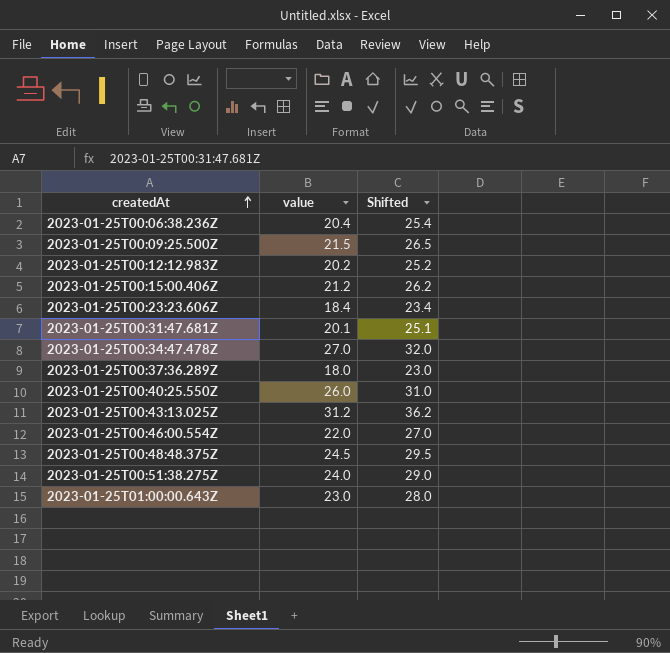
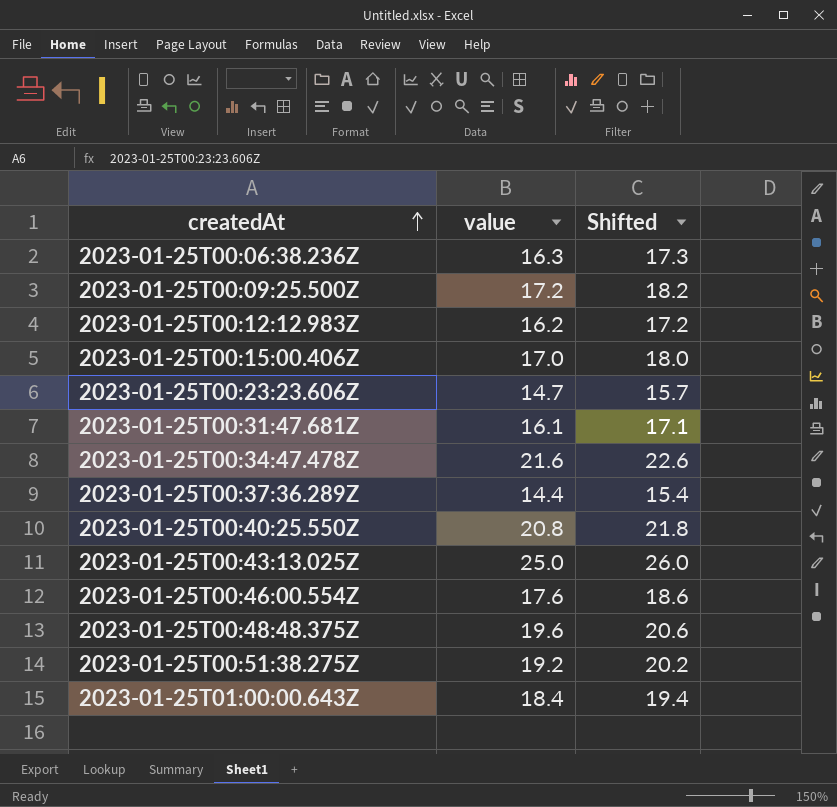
column Shifted | formula: [value] + 5 -> [value] + 1
2023-01-25T00:06:38.236Z | value: 20.4 -> 16.3
2023-01-25T00:09:25.500Z | value: 21.5 -> 17.2
2023-01-25T00:12:12.983Z | value: 20.2 -> 16.2
2023-01-25T00:15:00.406Z | value: 21.2 -> 17.0
2023-01-25T00:23:23.606Z | value: 18.4 -> 14.7
2023-01-25T00:31:47.681Z | value: 20.1 -> 16.1
2023-01-25T00:34:47.478Z | value: 27.0 -> 21.6
2023-01-25T00:37:36.289Z | value: 18.0 -> 14.4
2023-01-25T00:40:25.550Z | value: 26.0 -> 20.8
2023-01-25T00:43:13.025Z | value: 31.2 -> 25.0
2023-01-25T00:46:00.554Z | value: 22.0 -> 17.6
2023-01-25T00:48:48.375Z | value: 24.5 -> 19.6
2023-01-25T00:51:38.275Z | value: 24.0 -> 19.2
2023-01-25T01:00:00.643Z | value: 23.0 -> 18.4

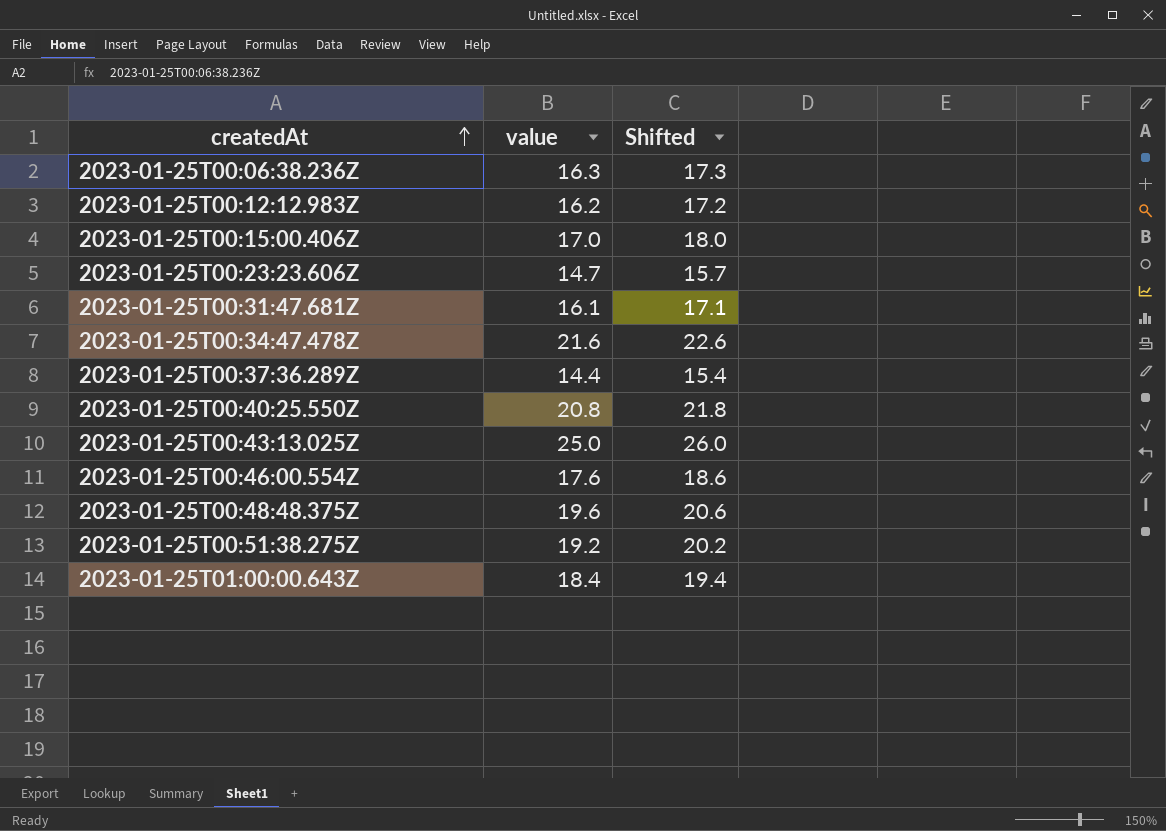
row 2023-01-25T00:09:25.500Z: 17.2 | 18.2 -> none

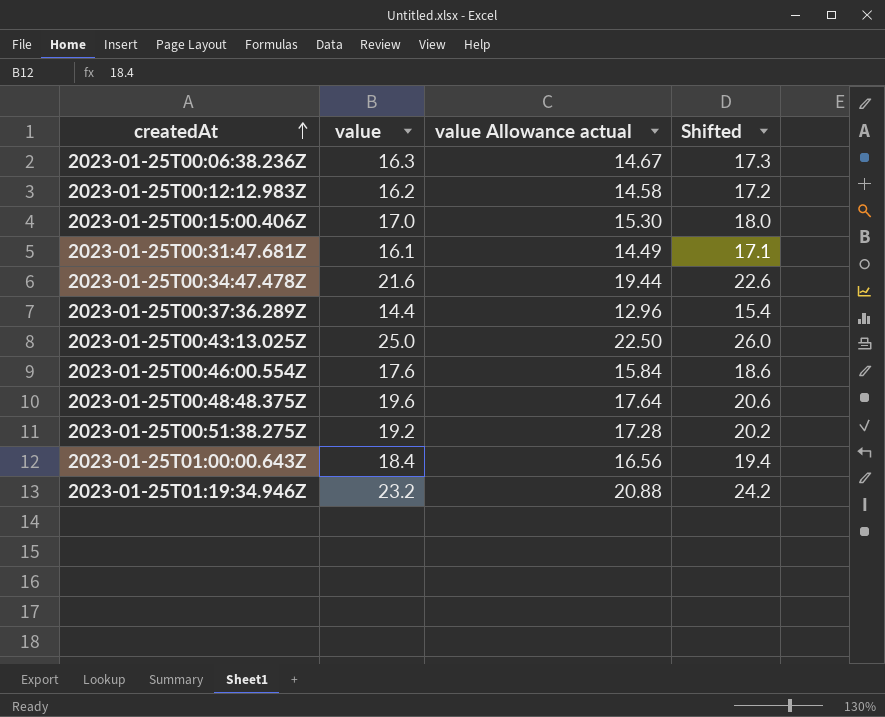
column value Allowance actual | formula: none -> [value] * 0.9
row 2023-01-25T00:23:23.606Z: 14.7 | 15.7 -> none
row 2023-01-25T00:40:25.550Z: 20.8 | 21.8 -> none
row 2023-01-25T01:19:34.946Z: none -> 23.2 | 20.88 | 24.2

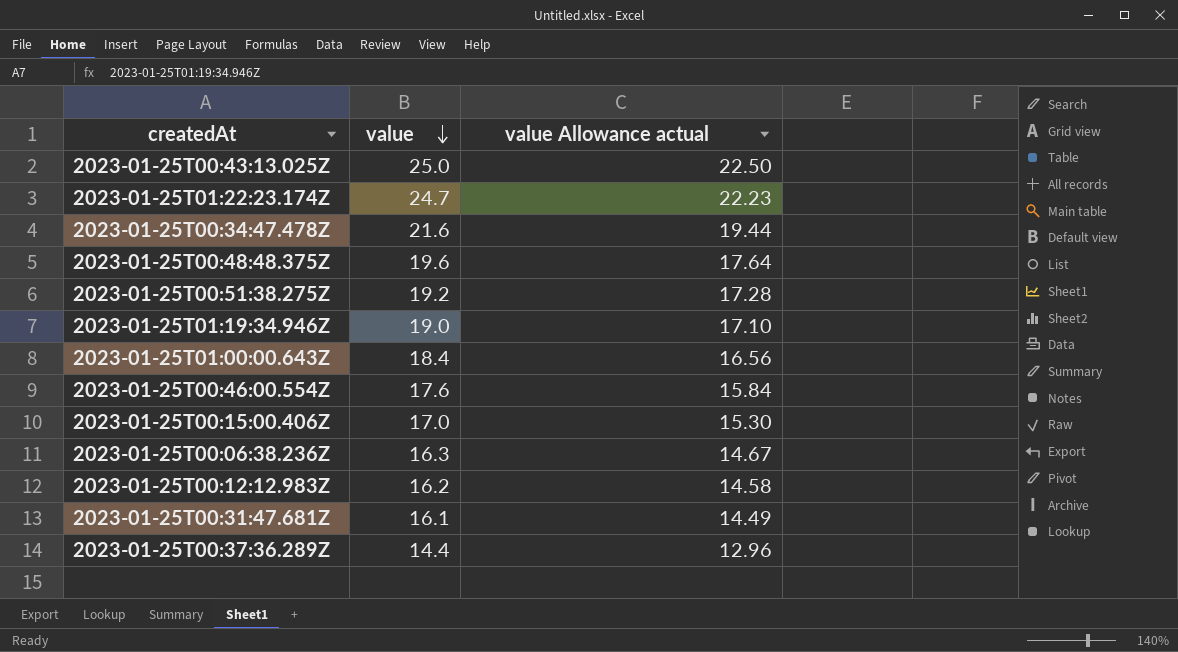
row order: createdAt ascending -> value descending
column Shifted | formula: [value] + 1 -> none
row 2023-01-25T01:22:23.174Z: none -> 24.7 | 22.23
2023-01-25T01:19:34.946Z | value: 23.2 -> 19.0
2023-01-25T01:19:34.946Z | value Allowance actual: 20.88 -> 17.10

